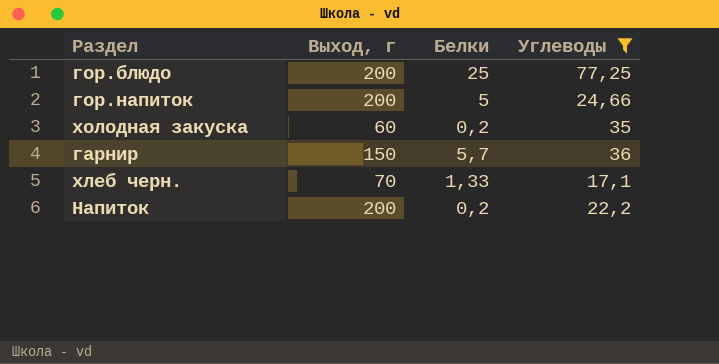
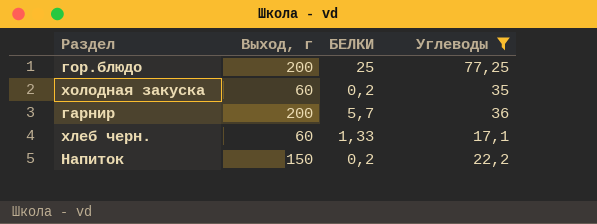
column name: Белки -> БЕЛКИ
row гор.напиток: 200 | 5 | 24,66 -> none
гарнир | Выход, г: 150 -> 200
хлеб черн. | Выход, г: 70 -> 60
Напиток | Выход, г: 200 -> 150

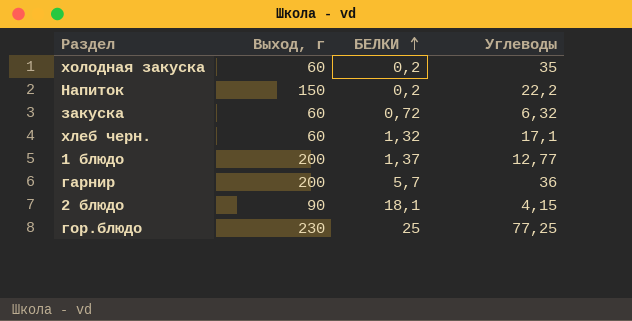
filter: Углеводы >= 17,1 -> none
row order: none -> БЕЛКИ ascending
хлеб черн. | БЕЛКИ: 1,33 -> 1,32
гор.блюдо | Выход, г: 200 -> 230

